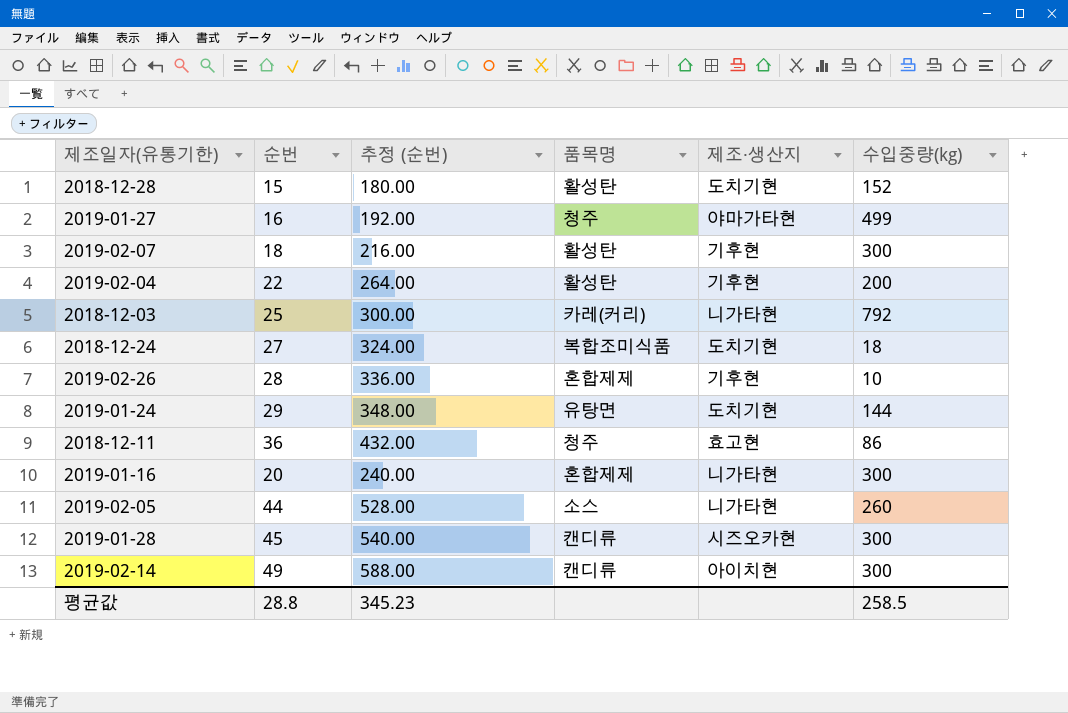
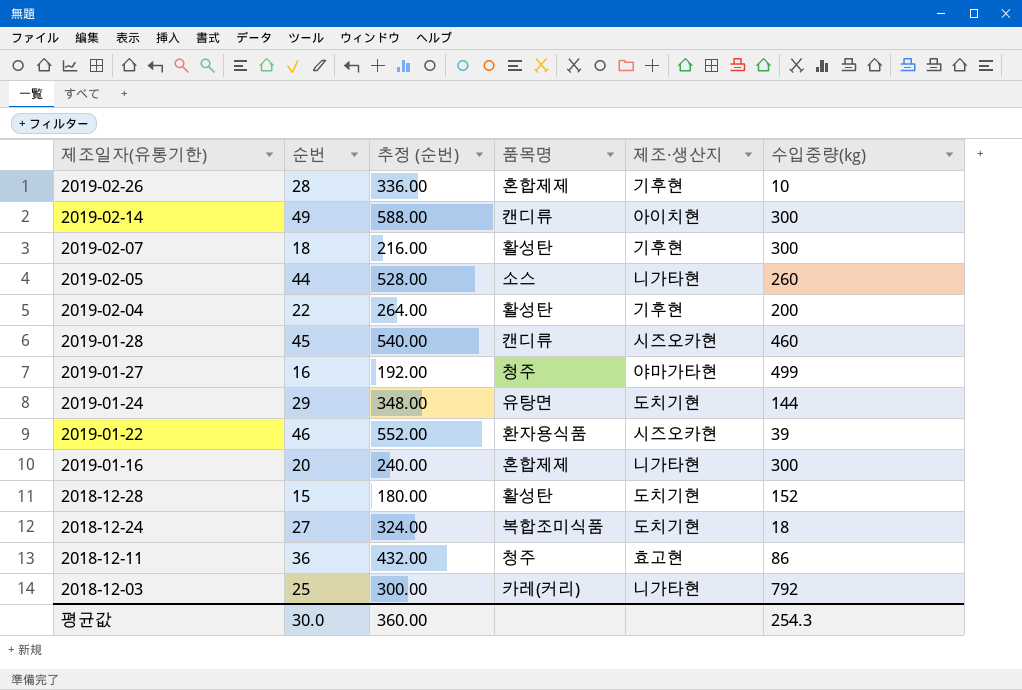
row order: none -> 제조일자(유통기한) descending
2019-01-28 | 수입중량(kg): 300 -> 460
row 2019-01-22: none -> 46 | 552.00 | 환자용식품 | 시즈오카현 | 39
평균값 | 순번: 28.8 -> 30.0
평균값 | 추정 (순번): 345.23 -> 360.00
평균값 | 수입중량(kg): 258.5 -> 254.3

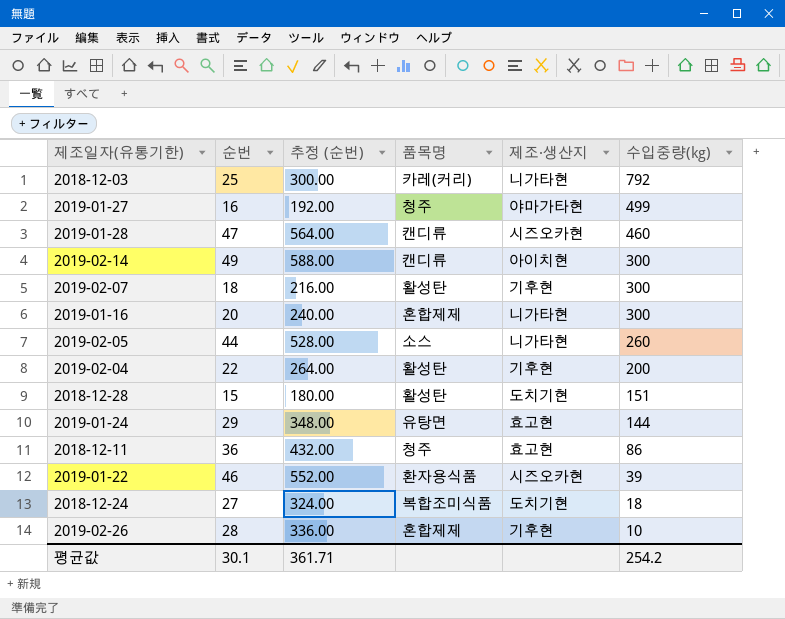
row order: 제조일자(유통기한) descending -> 수입중량(kg) descending
2019-01-28 | 순번: 45 -> 47
2019-01-28 | 추정 (순번): 540.00 -> 564.00
2018-12-28 | 수입중량(kg): 152 -> 151
2019-01-24 | 제조·생산지: 도치기현 -> 효고현
평균값 | 순번: 30.0 -> 30.1
평균값 | 추정 (순번): 360.00 -> 361.71
평균값 | 수입중량(kg): 254.3 -> 254.2

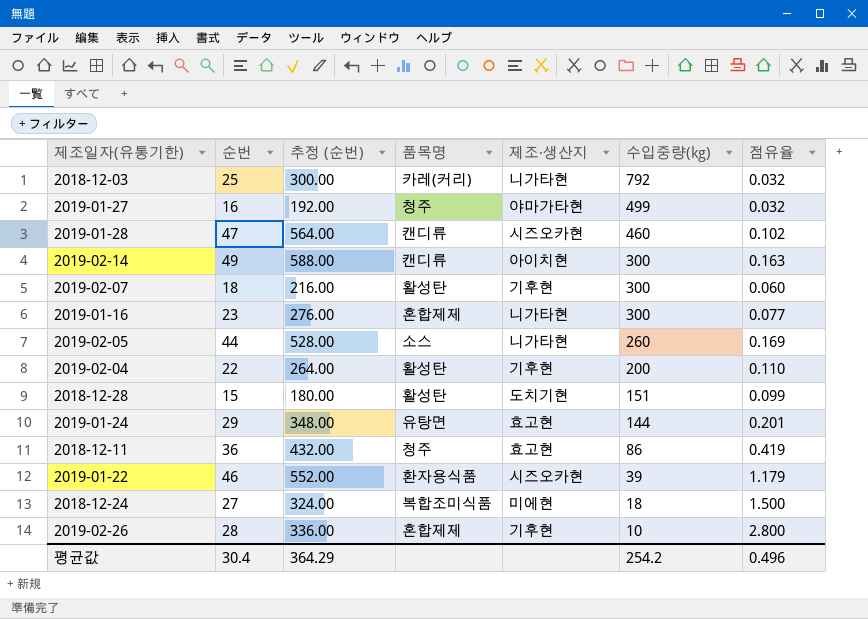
column 점유율 | formula: none -> [순번] / [수입중량(kg)]
2019-01-16 | 순번: 20 -> 23
2019-01-16 | 추정 (순번): 240.00 -> 276.00
2018-12-24 | 제조·생산지: 도치기현 -> 미에현
평균값 | 순번: 30.1 -> 30.4
평균값 | 추정 (순번): 361.71 -> 364.29

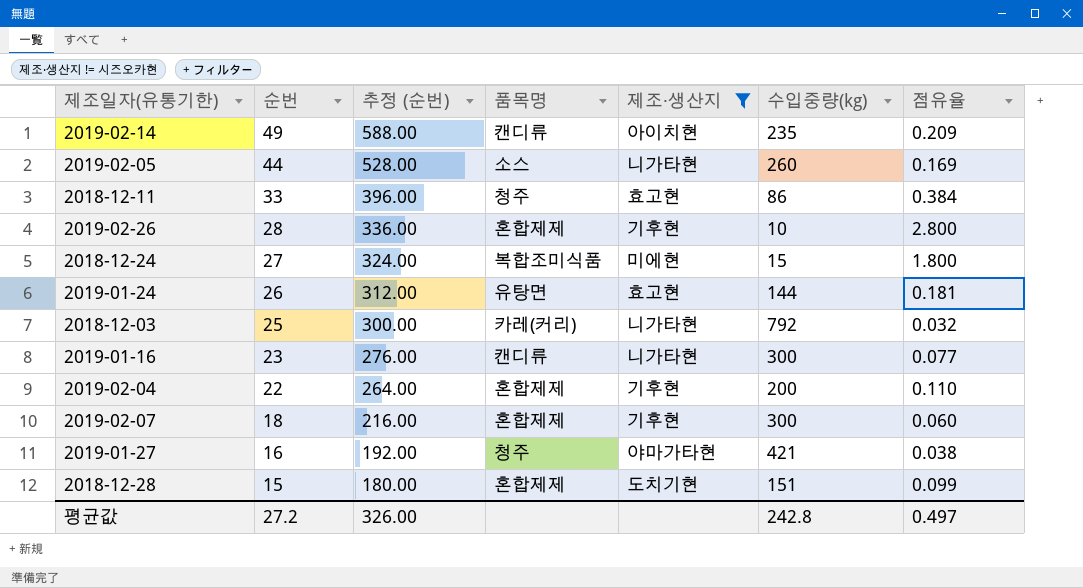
filter: none -> 제조·생산지 != 시즈오카현
row order: 수입중량(kg) descending -> 순번 descending
2019-02-14 | 수입중량(kg): 300 -> 235
2019-02-14 | 점유율: 0.163 -> 0.209
2018-12-11 | 순번: 36 -> 33
2018-12-11 | 추정 (순번): 432.00 -> 396.00
2018-12-11 | 점유율: 0.419 -> 0.384
2018-12-24 | 수입중량(kg): 18 -> 15
2018-12-24 | 점유율: 1.500 -> 1.800
2019-01-24 | 순번: 29 -> 26
2019-01-24 | 추정 (순번): 348.00 -> 312.00
2019-01-24 | 점유율: 0.201 -> 0.181
2019-01-16 | 품목명: 혼합제제 -> 캔디류
2019-02-04 | 품목명: 활성탄 -> 혼합제제
2019-02-07 | 품목명: 활성탄 -> 혼합제제
2019-01-27 | 수입중량(kg): 499 -> 421
2019-01-27 | 점유율: 0.032 -> 0.038
2018-12-28 | 품목명: 활성탄 -> 혼합제제
평균값 | 순번: 30.4 -> 27.2
평균값 | 추정 (순번): 364.29 -> 326.00
평균값 | 수입중량(kg): 254.2 -> 242.8
평균값 | 점유율: 0.496 -> 0.497

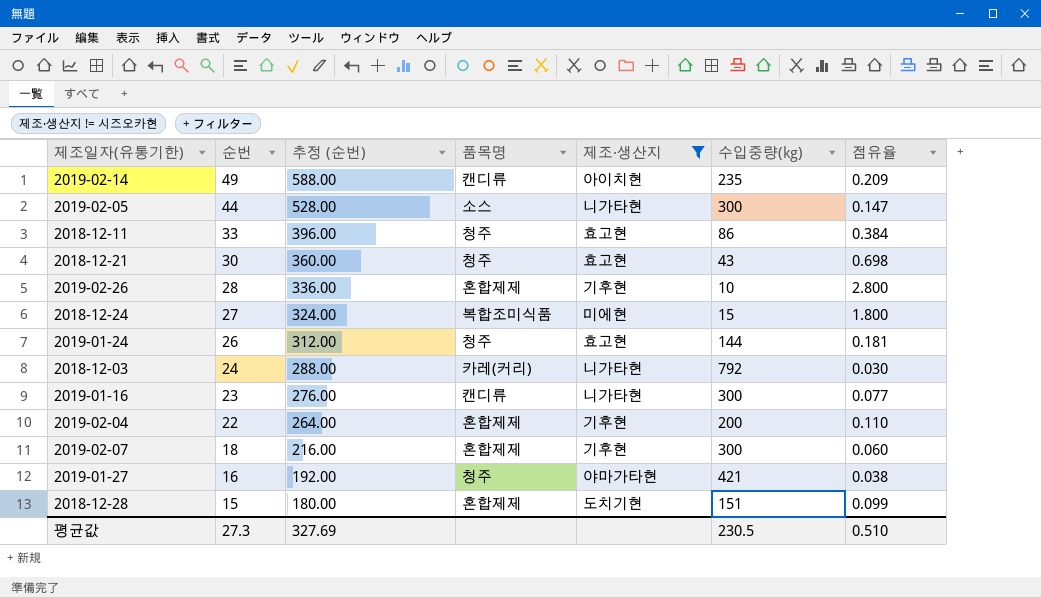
2019-02-05 | 수입중량(kg): 260 -> 300
2019-02-05 | 점유율: 0.169 -> 0.147
row 2018-12-21: none -> 30 | 360.00 | 청주 | 효고현 | 43 | 0.698
2019-01-24 | 품목명: 유탕면 -> 청주
2018-12-03 | 순번: 25 -> 24
2018-12-03 | 추정 (순번): 300.00 -> 288.00
2018-12-03 | 점유율: 0.032 -> 0.030
평균값 | 순번: 27.2 -> 27.3
평균값 | 추정 (순번): 326.00 -> 327.69
평균값 | 수입중량(kg): 242.8 -> 230.5
평균값 | 점유율: 0.497 -> 0.510

